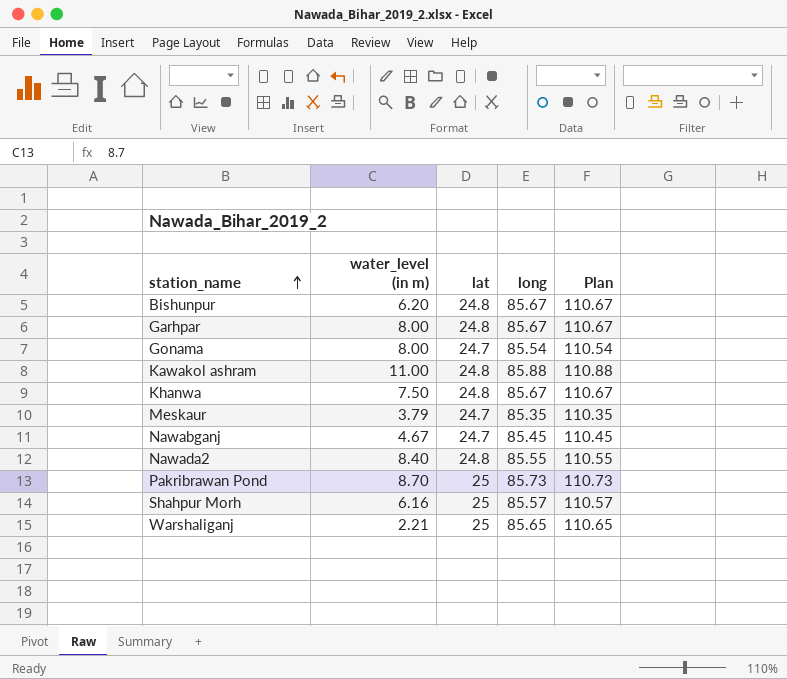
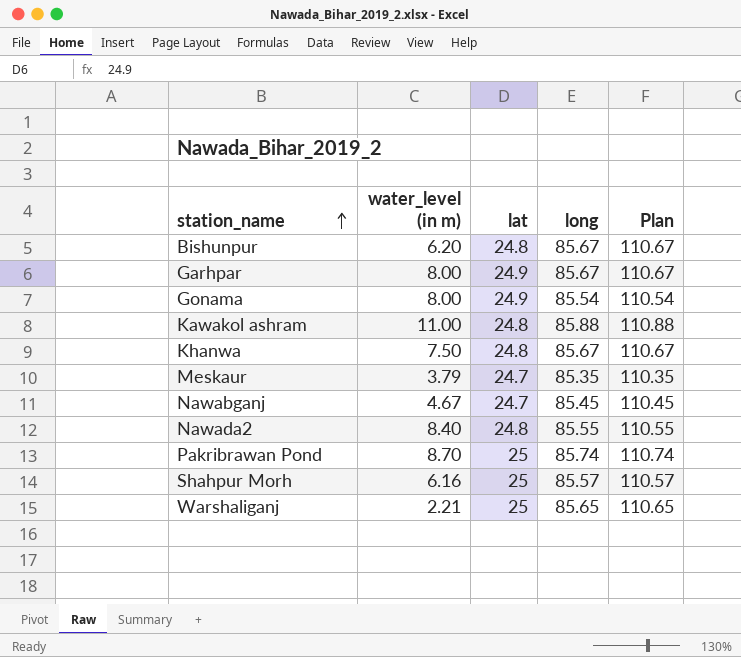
Garhpar | lat: 24.8 -> 24.9
Gonama | lat: 24.7 -> 24.9
Pakribrawan Pond | long: 85.73 -> 85.74
Pakribrawan Pond | Plan: 110.73 -> 110.74

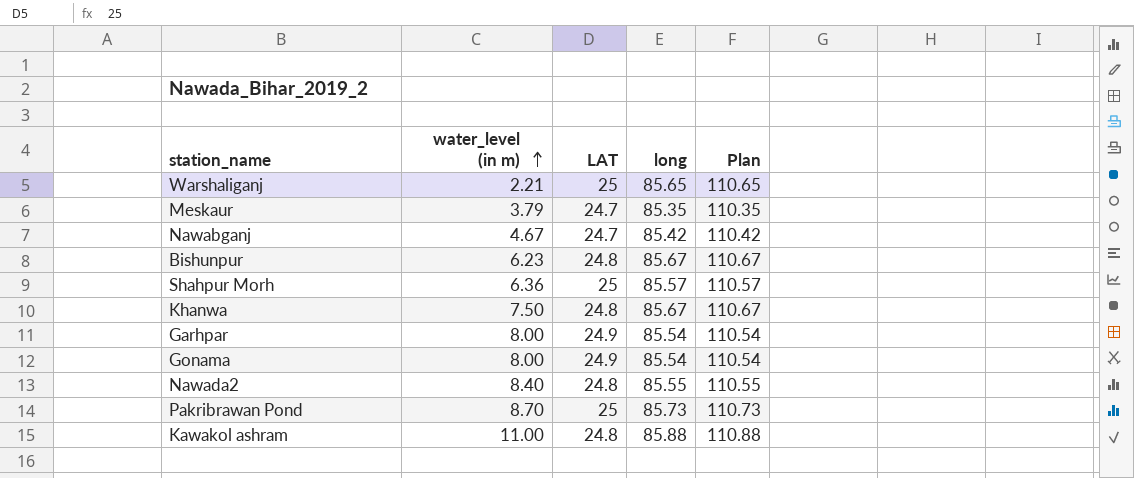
row order: station_name ascending -> water_level (in m) ascending
column name: lat -> LAT
Nawabganj | long: 85.45 -> 85.42
Nawabganj | Plan: 110.45 -> 110.42
Bishunpur | water_level (in m): 6.20 -> 6.23
Shahpur Morh | water_level (in m): 6.16 -> 6.36
Garhpar | long: 85.67 -> 85.54
Garhpar | Plan: 110.67 -> 110.54
Pakribrawan Pond | long: 85.74 -> 85.73
Pakribrawan Pond | Plan: 110.74 -> 110.73

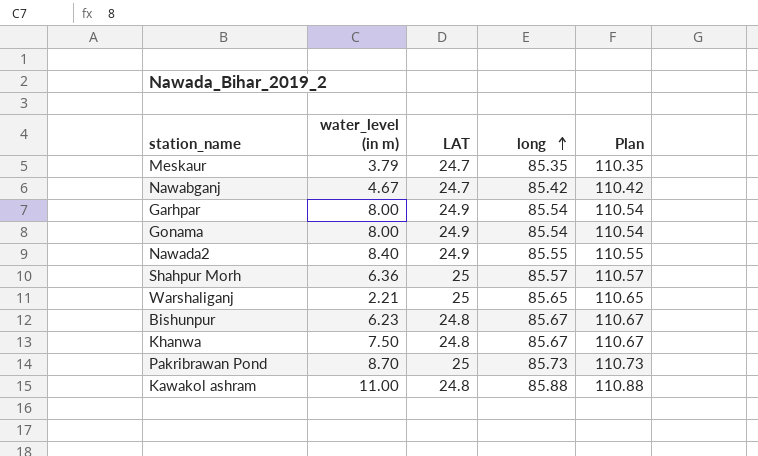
row order: water_level (in m) ascending -> long ascending
Nawada2 | LAT: 24.8 -> 24.9

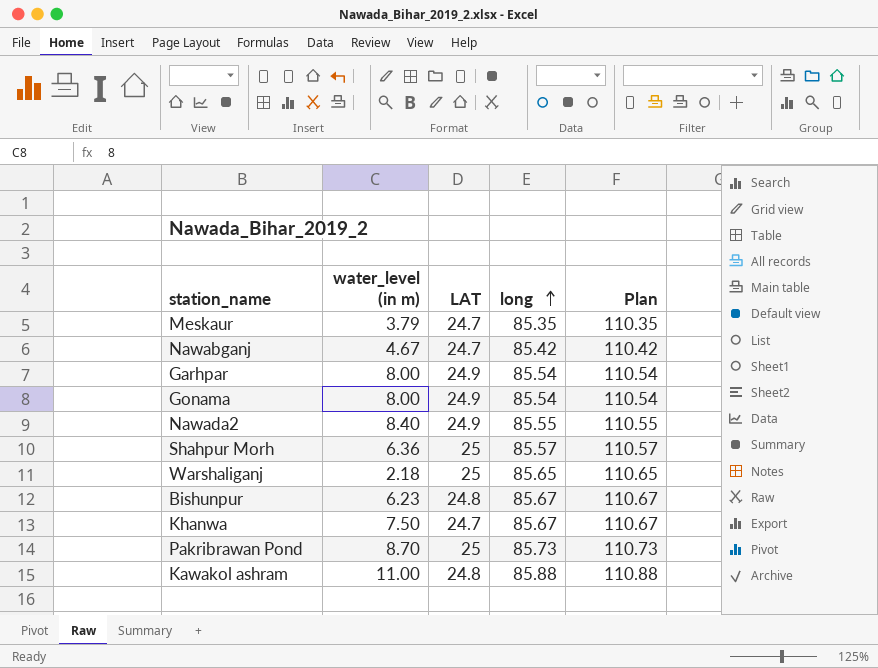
Warshaliganj | water_level (in m): 2.21 -> 2.18
Khanwa | LAT: 24.8 -> 24.7

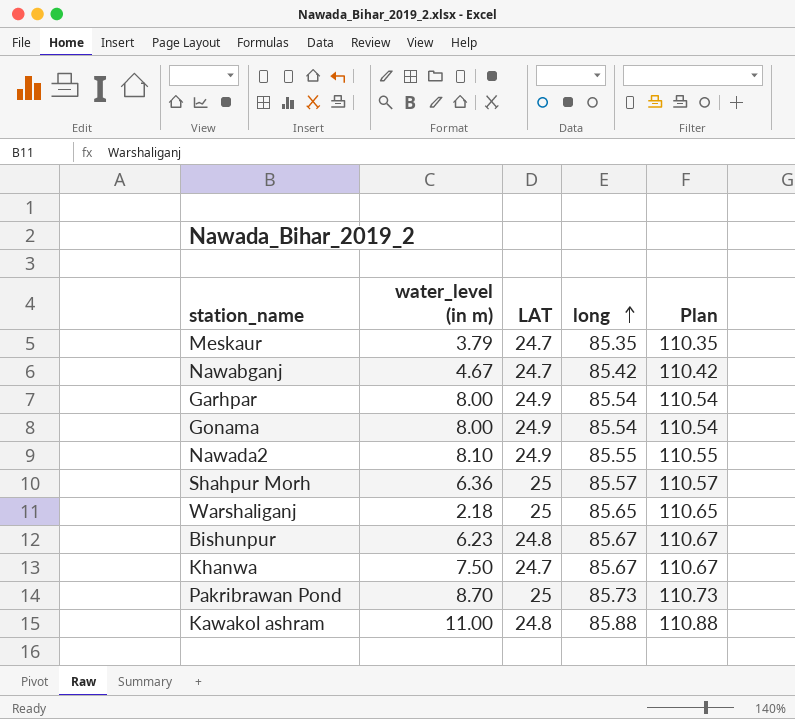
Nawada2 | water_level (in m): 8.40 -> 8.10

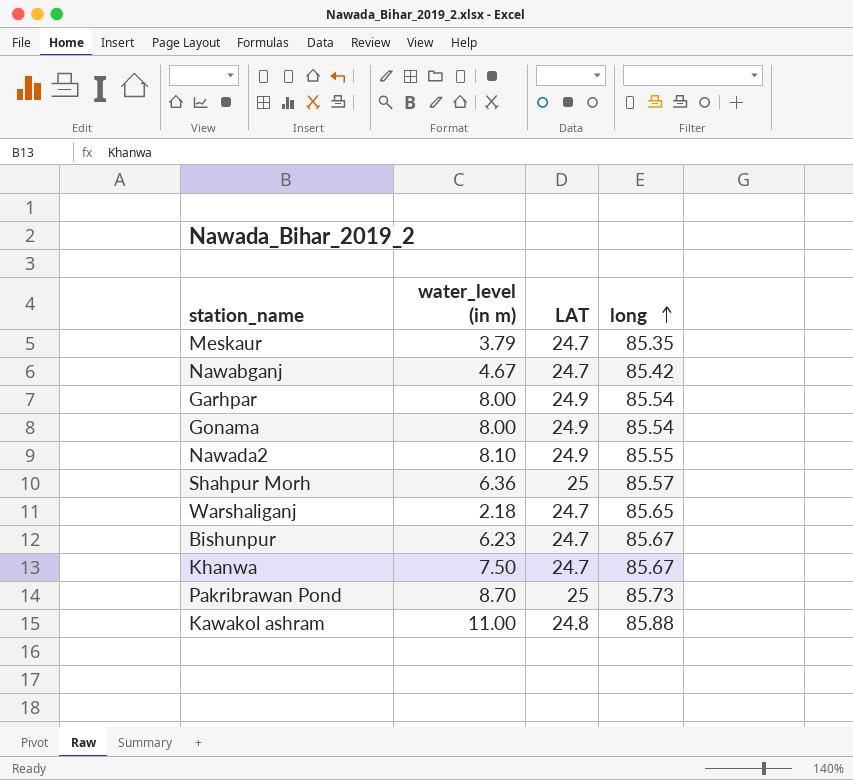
column Plan | formula: [long] + 25 -> none
Warshaliganj | LAT: 25 -> 24.7
Bishunpur | LAT: 24.8 -> 24.7

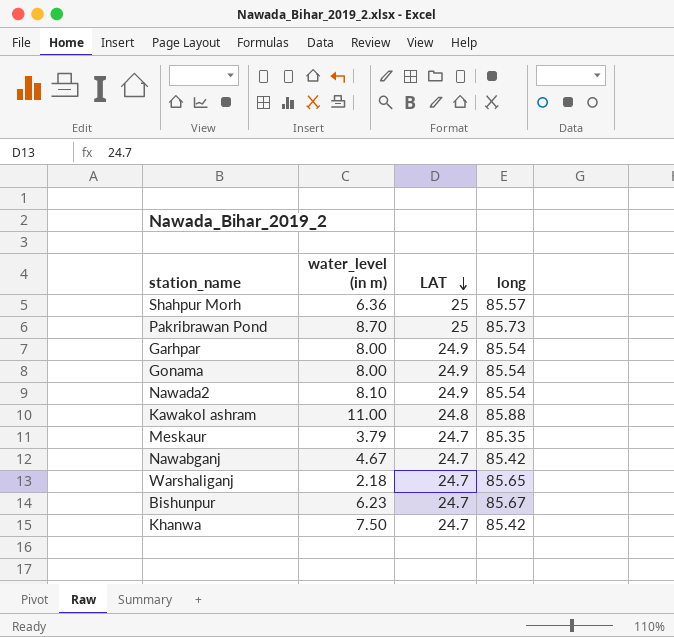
row order: long ascending -> LAT descending
Nawada2 | long: 85.55 -> 85.54
Khanwa | long: 85.67 -> 85.42

